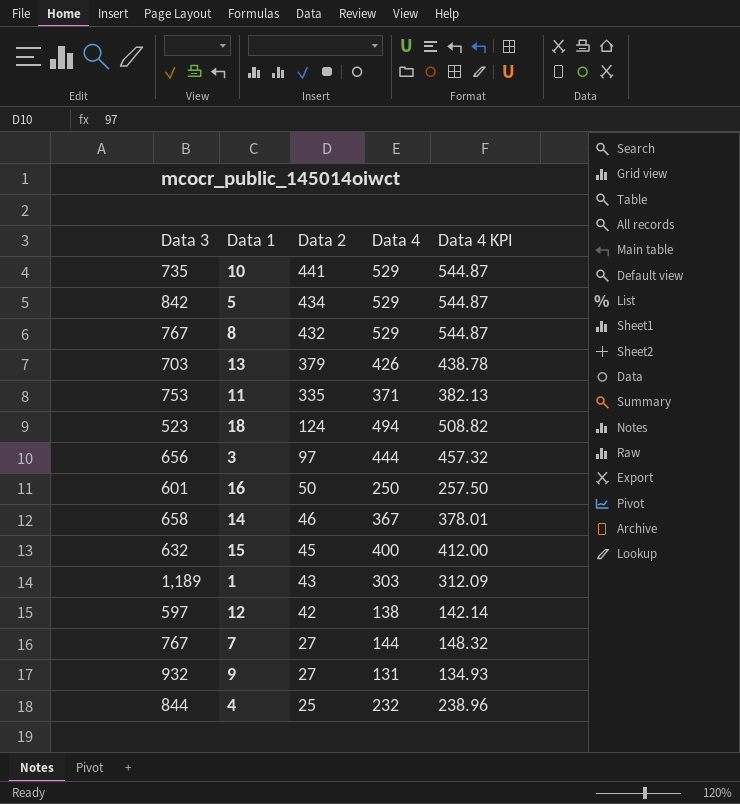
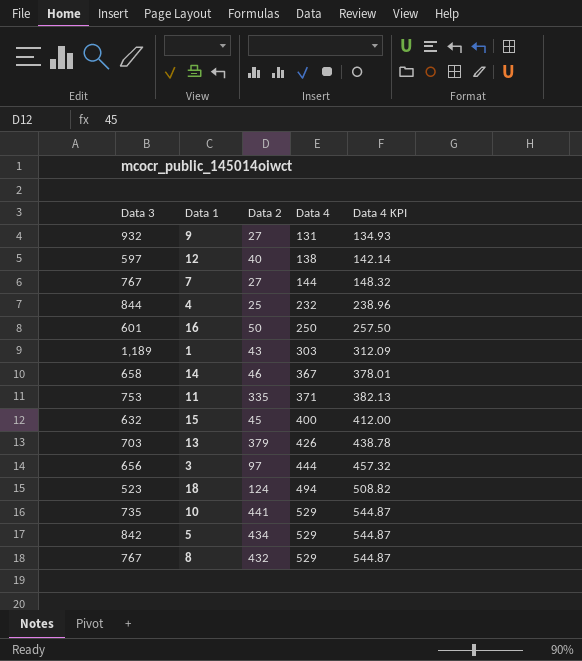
row order: Data 2 descending -> Data 4 ascending
12 | Data 2: 42 -> 40

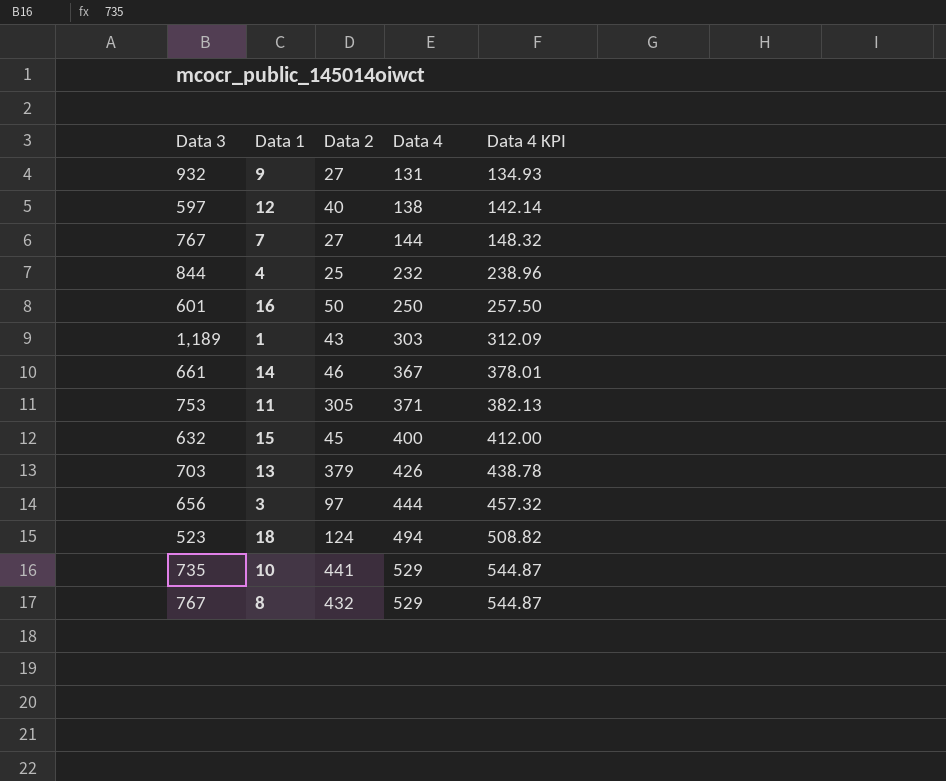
row 5: 842 | 434 | 529 | 544.87 -> none
14 | Data 3: 658 -> 661
11 | Data 2: 335 -> 305

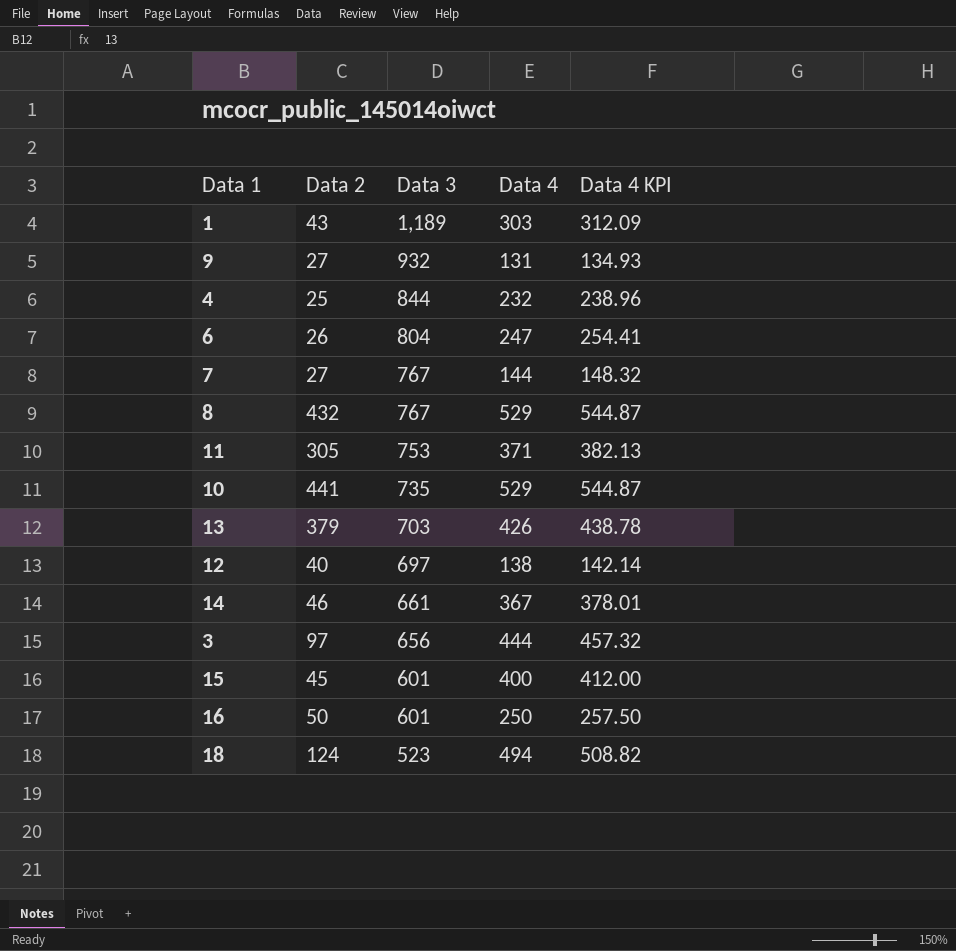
row order: Data 4 ascending -> Data 3 descending
column Data 3 | position: 1 -> 3
row 6: none -> 26 | 804 | 247 | 254.41
12 | Data 3: 597 -> 697
15 | Data 3: 632 -> 601

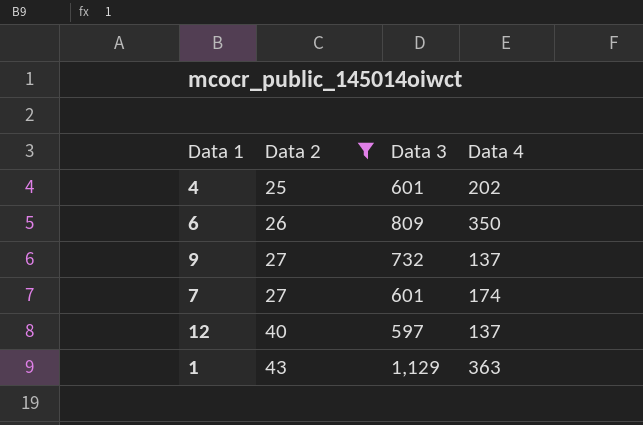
filter: none -> Data 2 <= 43
row order: Data 3 descending -> Data 2 ascending
column Data 4 KPI | formula: [Data 4] * 1.03 -> none
4 | Data 3: 844 -> 601
4 | Data 4: 232 -> 202
6 | Data 3: 804 -> 809
6 | Data 4: 247 -> 350
9 | Data 3: 932 -> 732
9 | Data 4: 131 -> 137
7 | Data 3: 767 -> 601
7 | Data 4: 144 -> 174
12 | Data 3: 697 -> 597
12 | Data 4: 138 -> 137
1 | Data 3: 1,189 -> 1,129
1 | Data 4: 303 -> 363

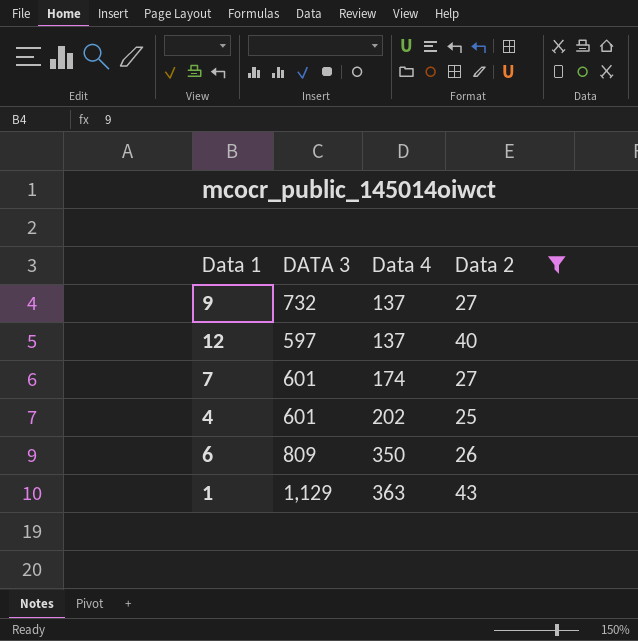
row order: Data 2 ascending -> Data 4 ascending
column name: Data 3 -> DATA 3
column Data 2 | position: 2 -> 4

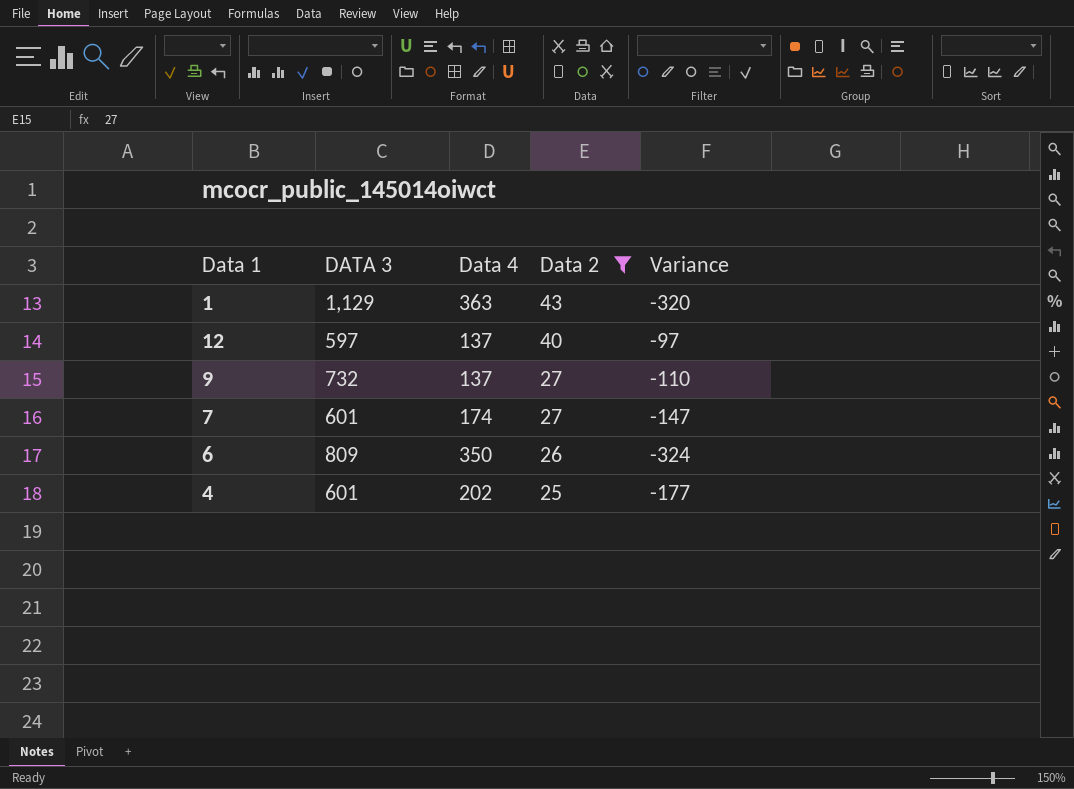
row order: Data 4 ascending -> Data 2 descending
column Variance | formula: none -> [Data 2] - [Data 4]

